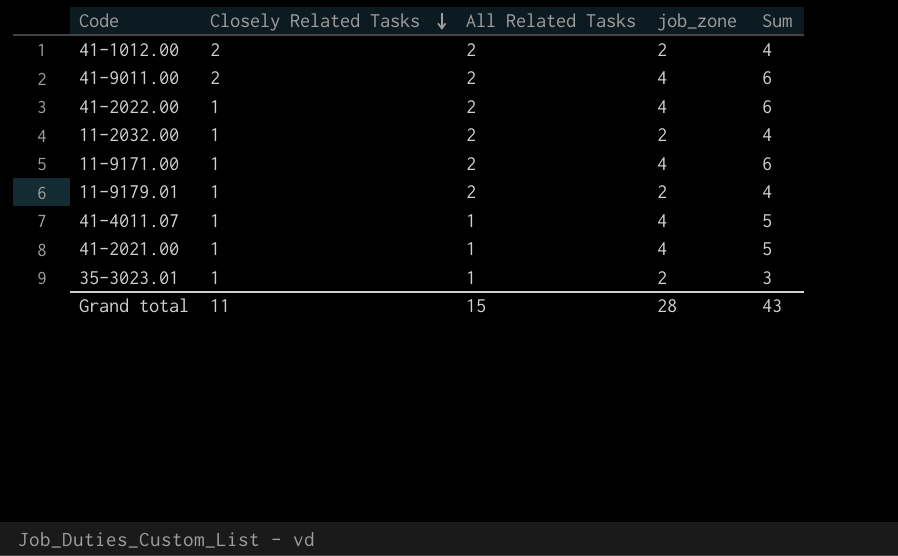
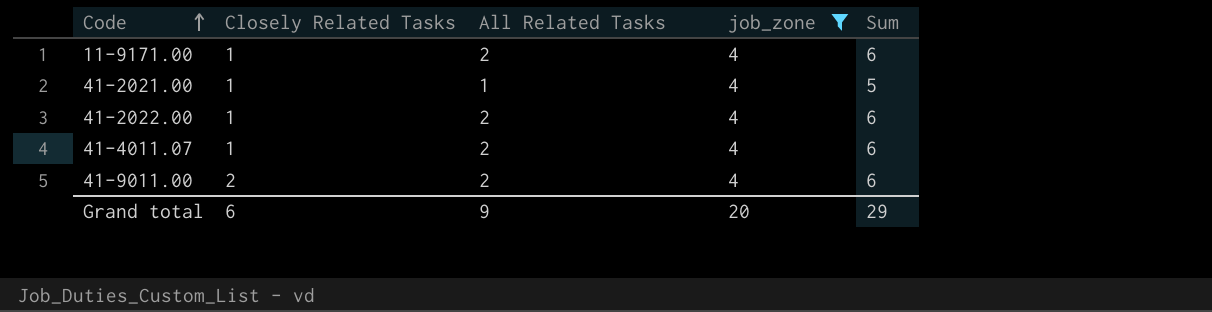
filter: none -> job_zone = 4
row order: Closely Related Tasks descending -> Code ascending
41-4011.07 | All Related Tasks: 1 -> 2
41-4011.07 | Sum: 5 -> 6
Grand total | Closely Related Tasks: 11 -> 6
Grand total | All Related Tasks: 15 -> 9
Grand total | job_zone: 28 -> 20
Grand total | Sum: 43 -> 29

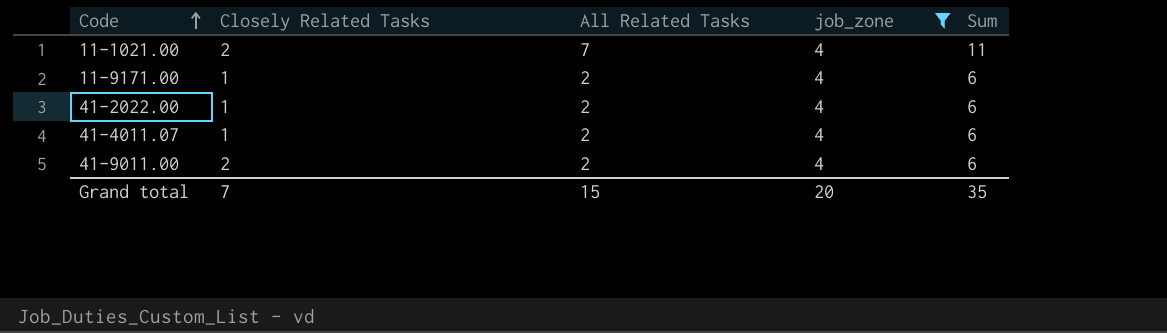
row 41-2021.00: 1 | 1 | 4 | 5 -> none
row 11-1021.00: none -> 2 | 7 | 4 | 11
Grand total | Closely Related Tasks: 6 -> 7
Grand total | All Related Tasks: 9 -> 15
Grand total | Sum: 29 -> 35

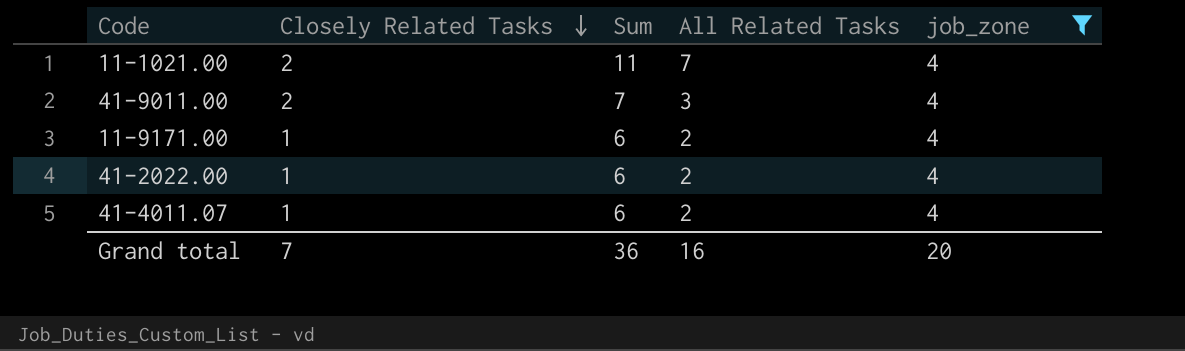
row order: Code ascending -> Closely Related Tasks descending
column Sum | position: 5 -> 3
41-9011.00 | Sum: 6 -> 7
41-9011.00 | All Related Tasks: 2 -> 3
Grand total | Sum: 35 -> 36
Grand total | All Related Tasks: 15 -> 16

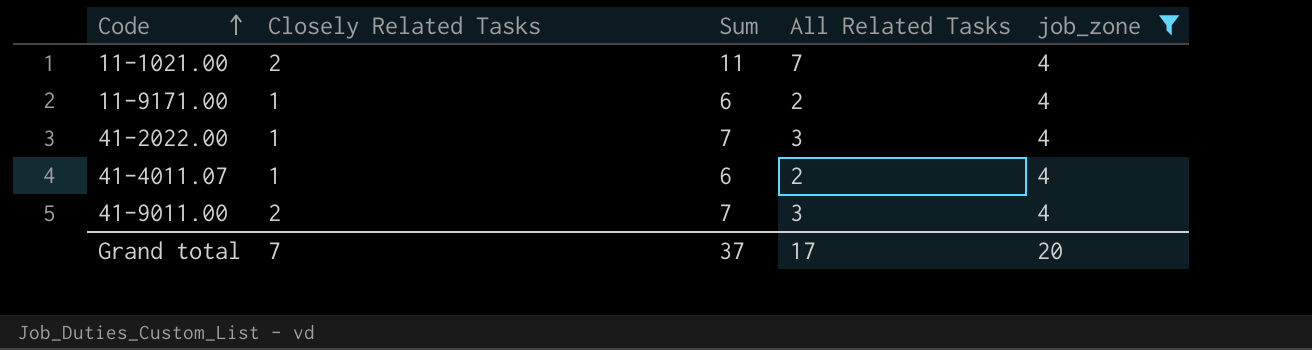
row order: Closely Related Tasks descending -> Code ascending
41-2022.00 | Sum: 6 -> 7
41-2022.00 | All Related Tasks: 2 -> 3
Grand total | Sum: 36 -> 37
Grand total | All Related Tasks: 16 -> 17

